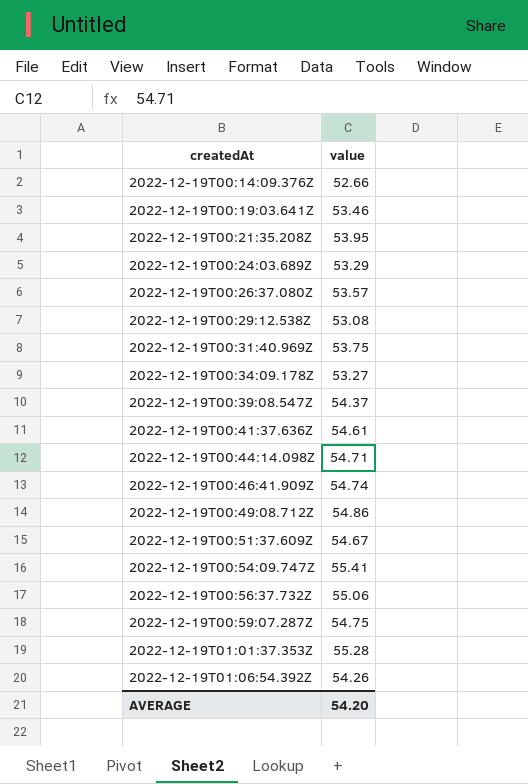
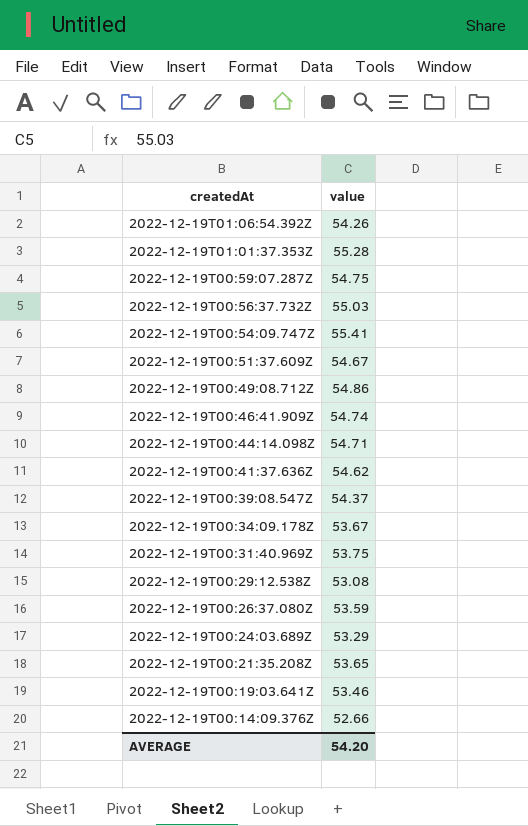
row order: createdAt ascending -> createdAt descending
2022-12-19T00:56:37.732Z | value: 55.06 -> 55.03
2022-12-19T00:41:37.636Z | value: 54.61 -> 54.62
2022-12-19T00:34:09.178Z | value: 53.27 -> 53.67
2022-12-19T00:26:37.080Z | value: 53.57 -> 53.59
2022-12-19T00:21:35.208Z | value: 53.95 -> 53.65

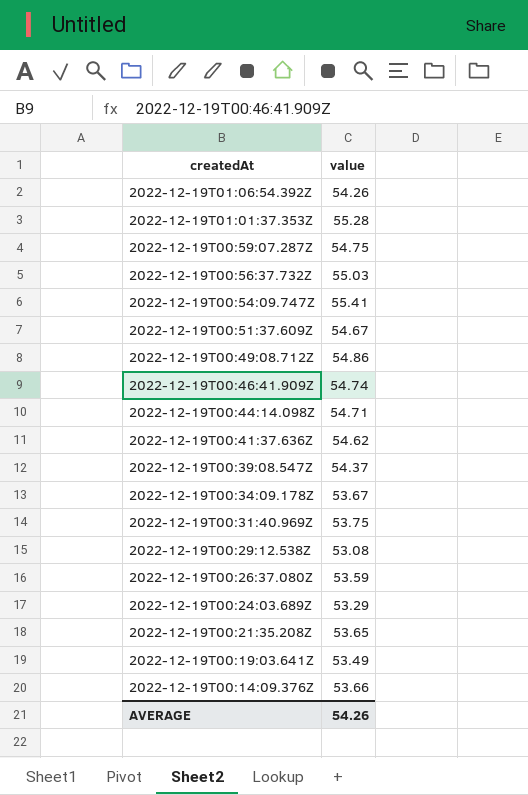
2022-12-19T00:19:03.641Z | value: 53.46 -> 53.49
2022-12-19T00:14:09.376Z | value: 52.66 -> 53.66
AVERAGE | value: 54.20 -> 54.26

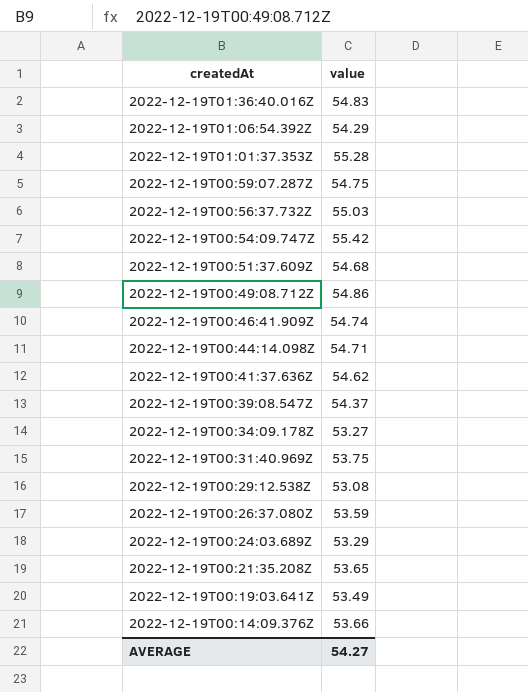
row 2022-12-19T01:36:40.016Z: none -> 54.83
2022-12-19T01:06:54.392Z | value: 54.26 -> 54.29
2022-12-19T00:54:09.747Z | value: 55.41 -> 55.42
2022-12-19T00:51:37.609Z | value: 54.67 -> 54.68
2022-12-19T00:34:09.178Z | value: 53.67 -> 53.27
AVERAGE | value: 54.26 -> 54.27

